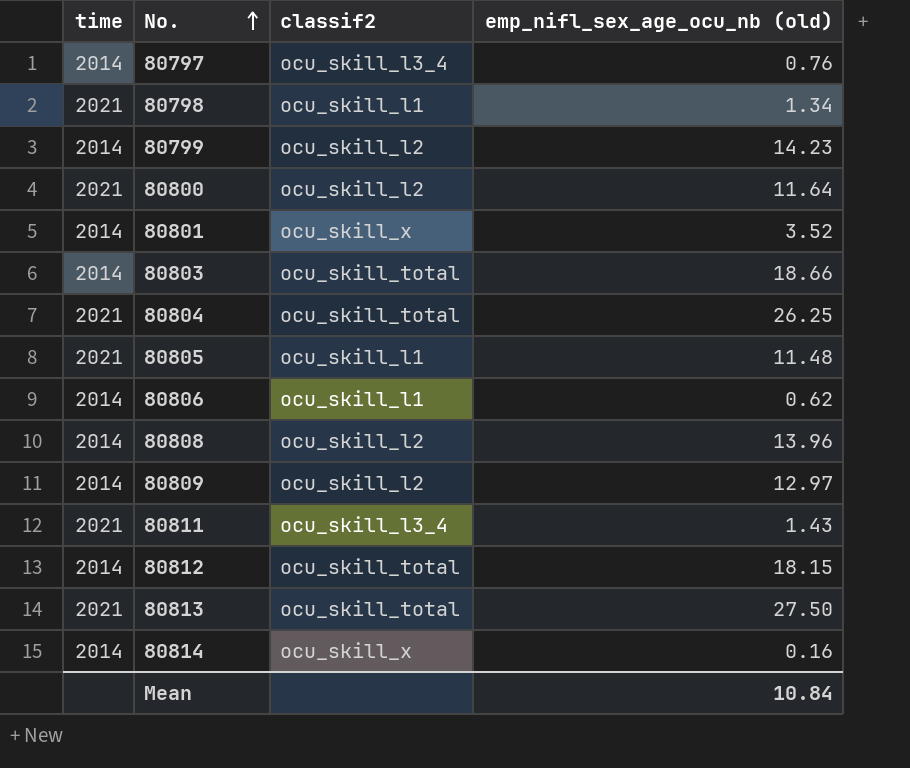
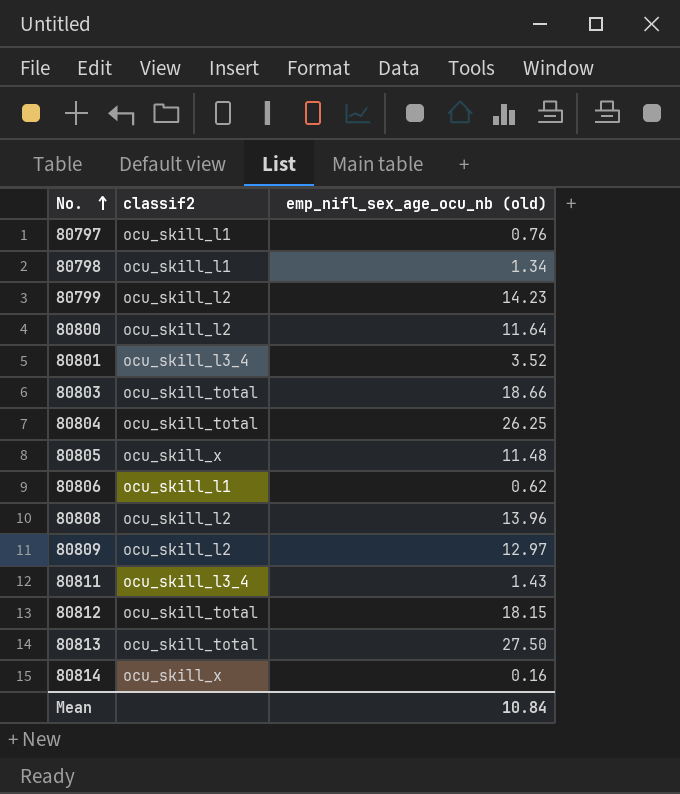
column time | position: 1 -> none
80797 | classif2: ocu_skill_l3_4 -> ocu_skill_l1
80801 | classif2: ocu_skill_x -> ocu_skill_l3_4
80805 | classif2: ocu_skill_l1 -> ocu_skill_x

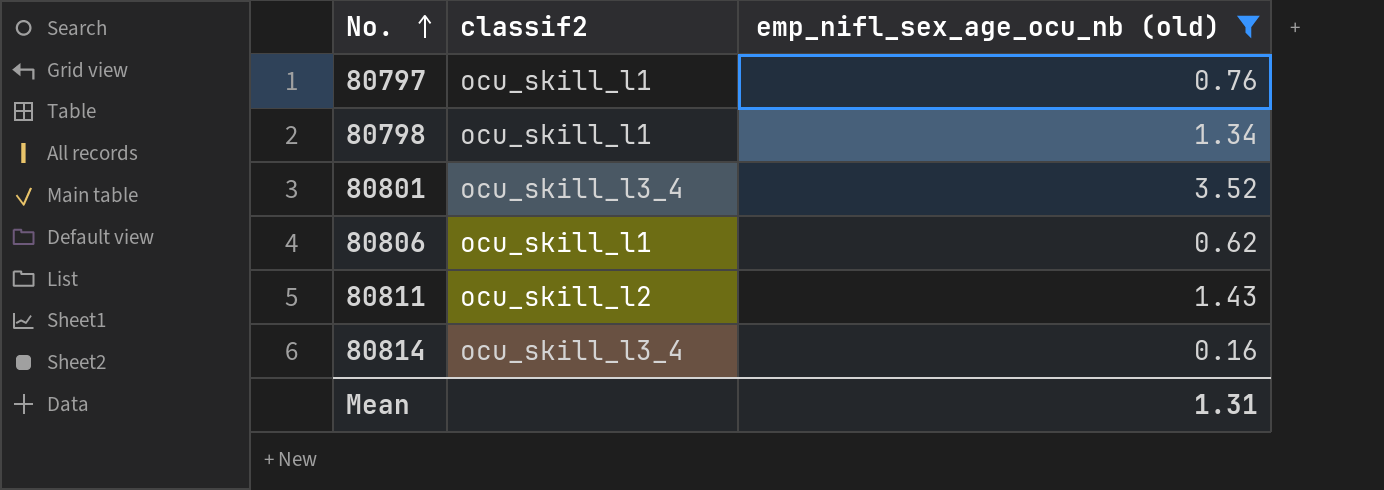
filter: none -> emp_nifl_sex_age_ocu_nb (old) <= 3.52
80811 | classif2: ocu_skill_l3_4 -> ocu_skill_l2
80814 | classif2: ocu_skill_x -> ocu_skill_l3_4
Mean | emp_nifl_sex_age_ocu_nb (old): 10.84 -> 1.31

